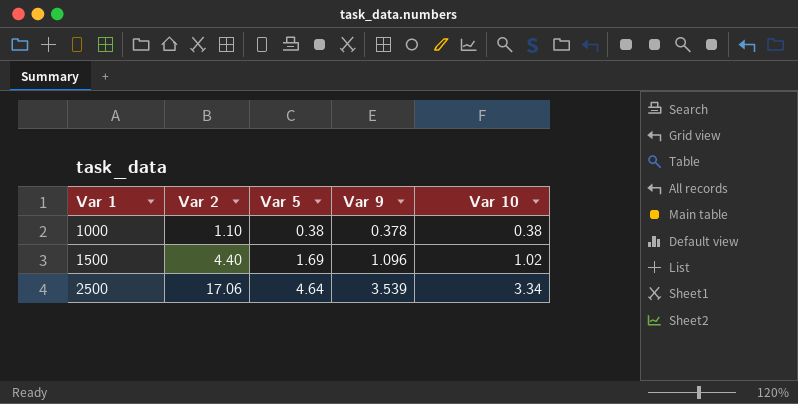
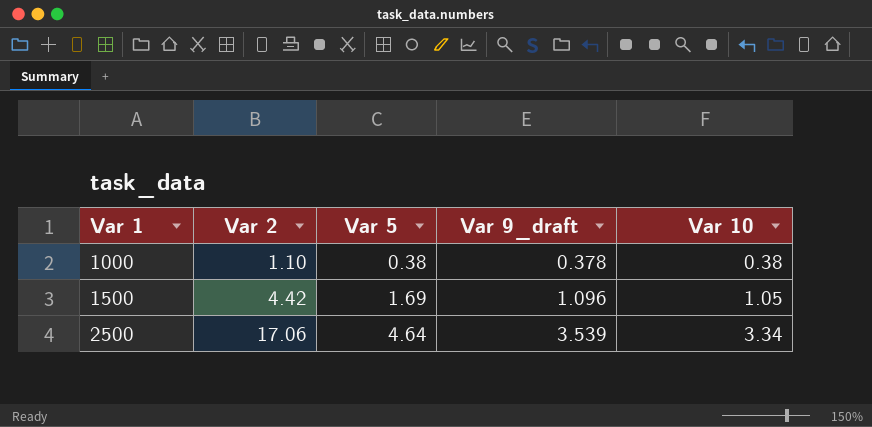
column name: Var 9 -> Var 9_draft
1500 | Var 2: 4.40 -> 4.42
1500 | Var 10: 1.02 -> 1.05

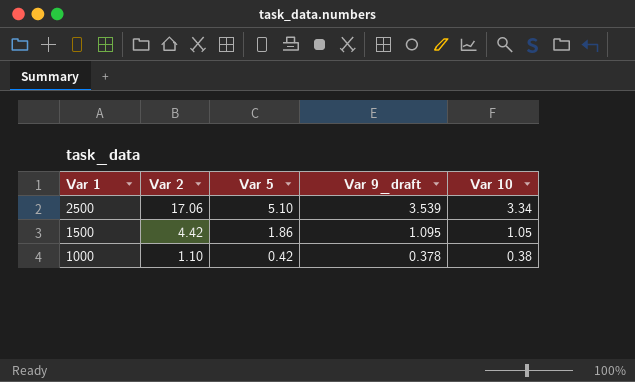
row order: Var 1 ascending -> Var 1 descending
2500 | Var 5: 4.64 -> 5.10
1500 | Var 5: 1.69 -> 1.86
1500 | Var 9_draft: 1.096 -> 1.095
1000 | Var 5: 0.38 -> 0.42

